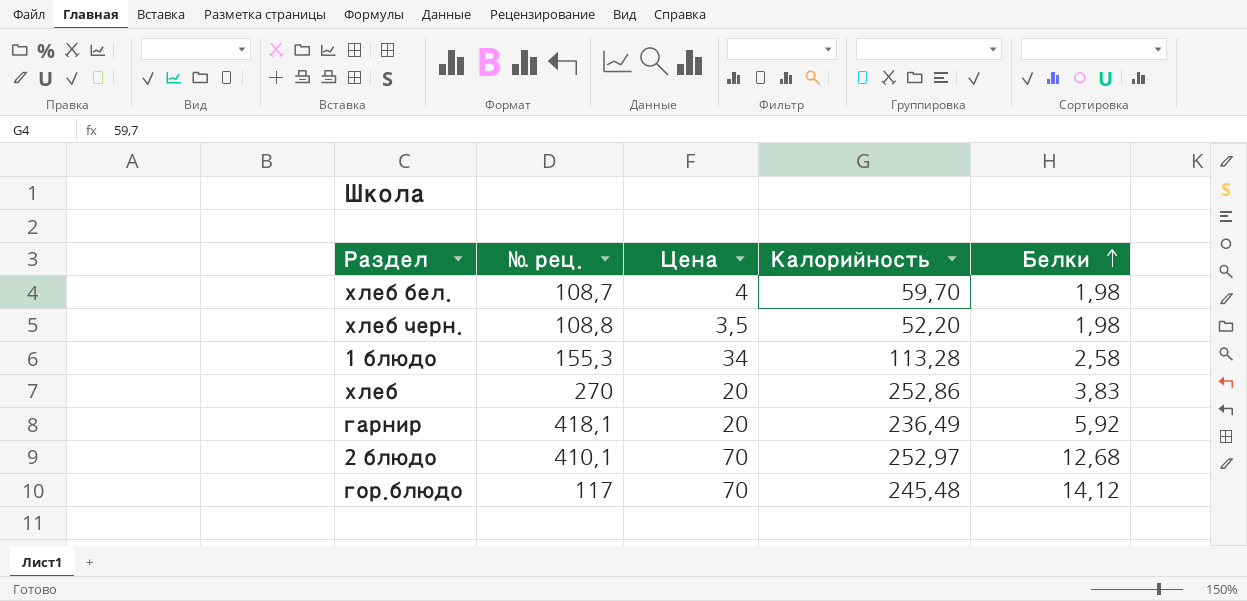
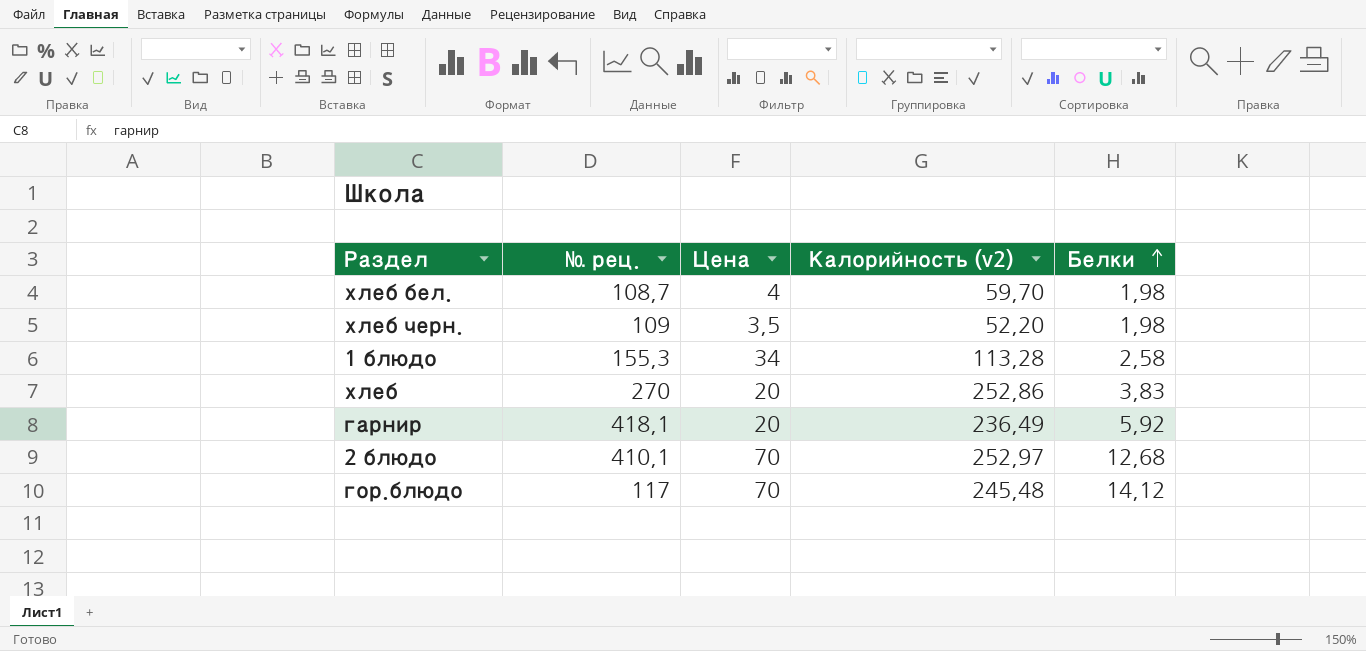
column name: Калорийность -> Калорийность (v2)
хлеб черн. | № рец.: 108,8 -> 109

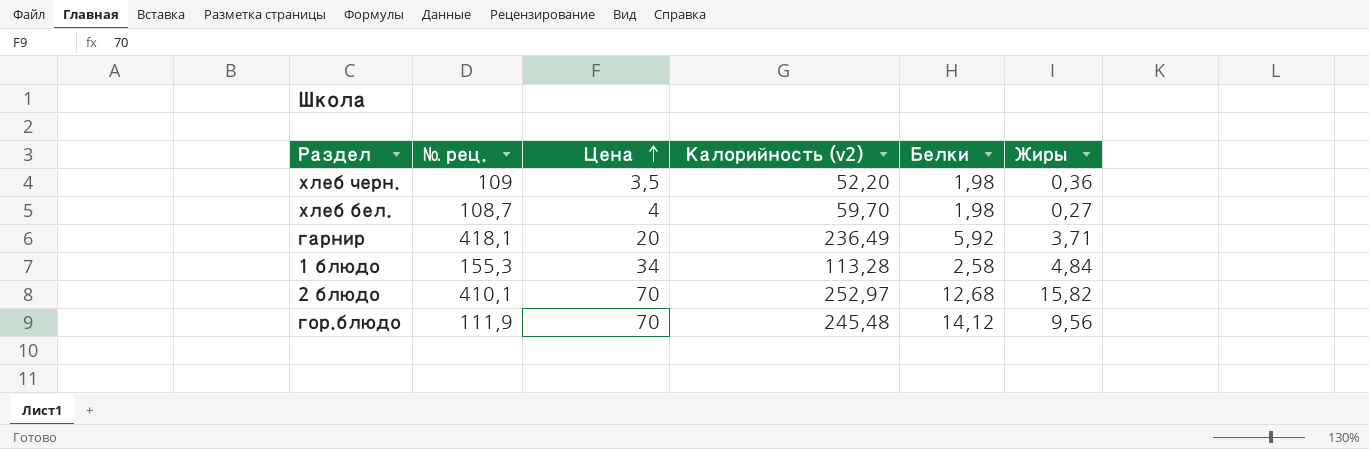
row order: Белки ascending -> Цена ascending
column Жиры | position: none -> 6
row хлеб: 270 | 20 | 252,86 | 3,83 -> none
гор.блюдо | № рец.: 117 -> 111,9

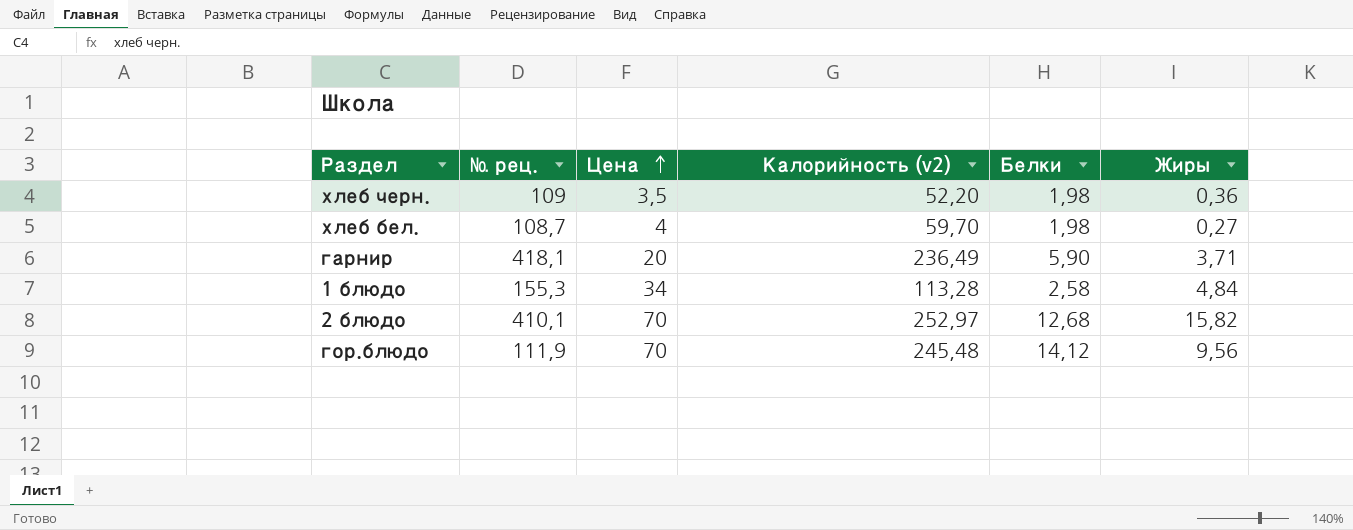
гарнир | Белки: 5,92 -> 5,90

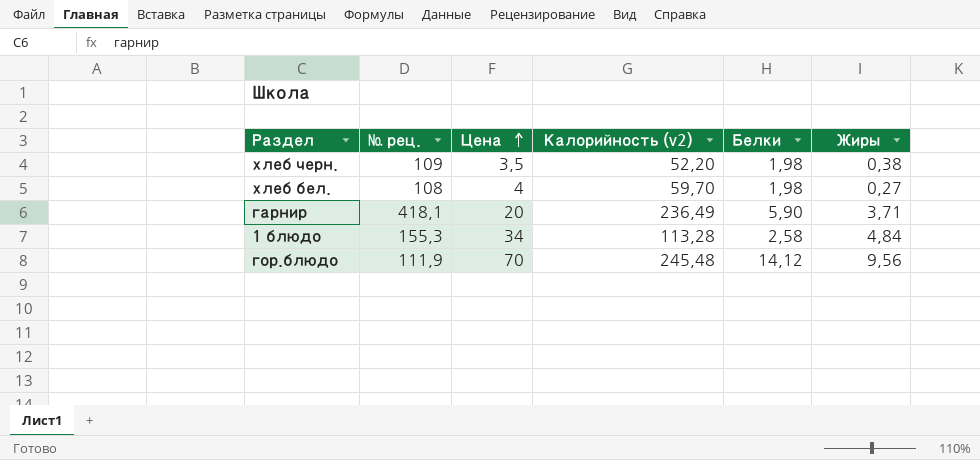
row 2 блюдо: 410,1 | 70 | 252,97 | 12,68 | 15,82 -> none
хлеб черн. | Жиры: 0,36 -> 0,38
хлеб бел. | № рец.: 108,7 -> 108

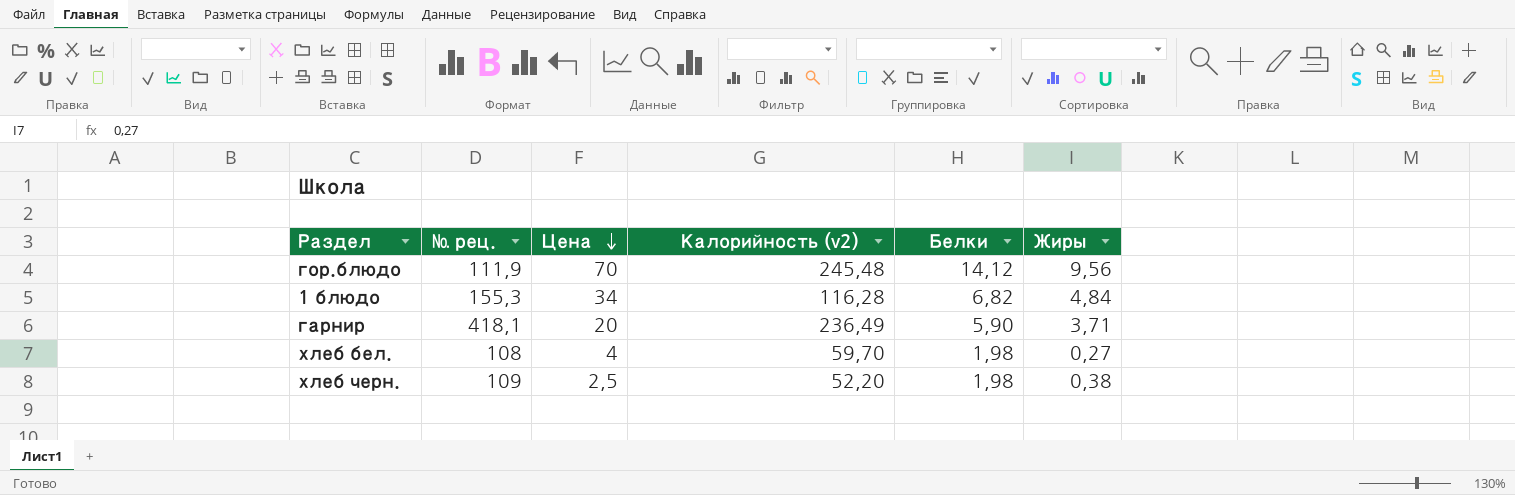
row order: Цена ascending -> Цена descending
1 блюдо | Калорийность (v2): 113,28 -> 116,28
1 блюдо | Белки: 2,58 -> 6,82
хлеб черн. | Цена: 3,5 -> 2,5

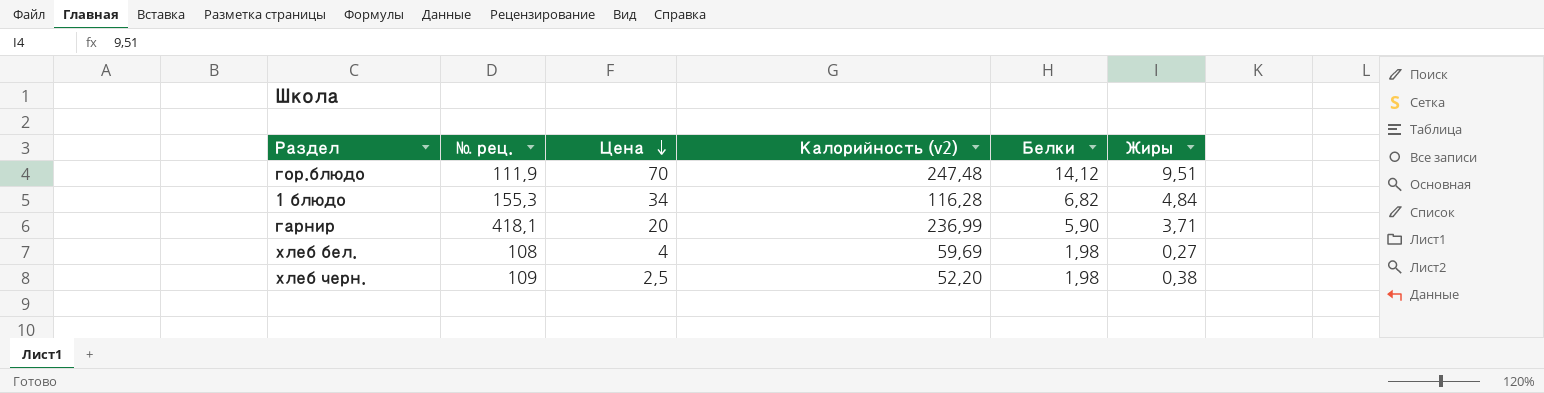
гор.блюдо | Калорийность (v2): 245,48 -> 247,48
гор.блюдо | Жиры: 9,56 -> 9,51
гарнир | Калорийность (v2): 236,49 -> 236,99
хлеб бел. | Калорийность (v2): 59,70 -> 59,69

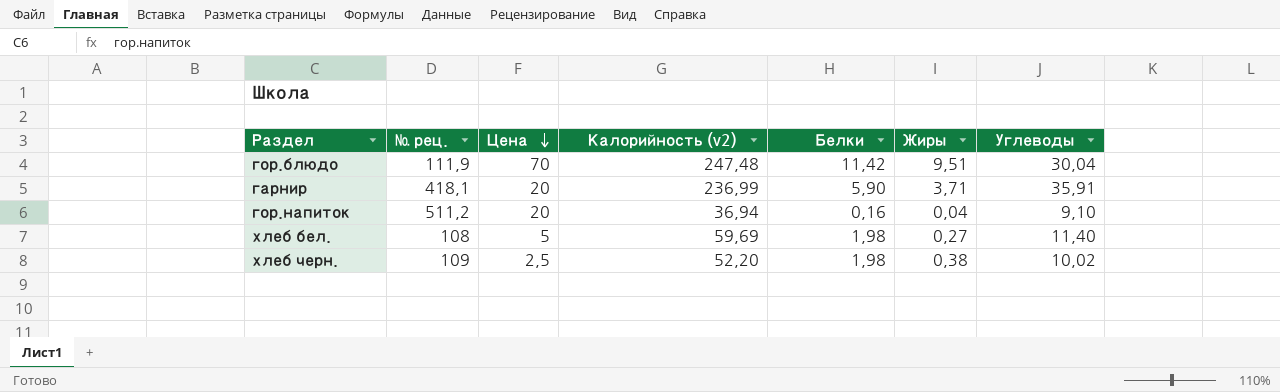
column Углеводы | position: none -> 7
row 1 блюдо: 155,3 | 34 | 116,28 | 6,82 | 4,84 -> none
гор.блюдо | Белки: 14,12 -> 11,42
row гор.напиток: none -> 511,2 | 20 | 36,94 | 0,16 | 0,04 | 9,10
хлеб бел. | Цена: 4 -> 5

